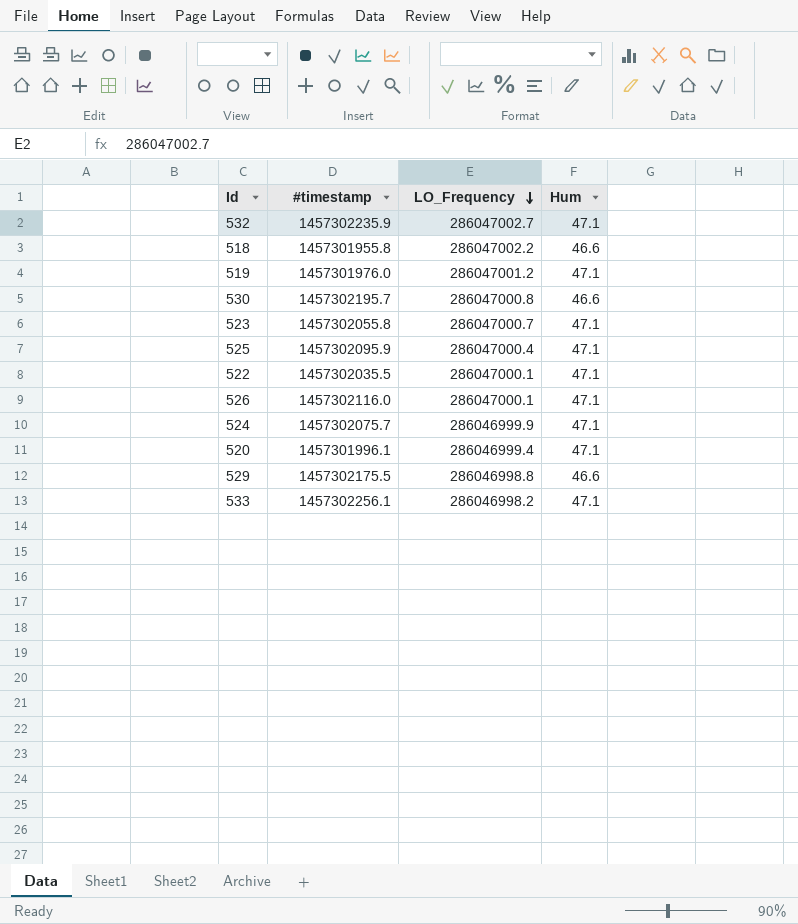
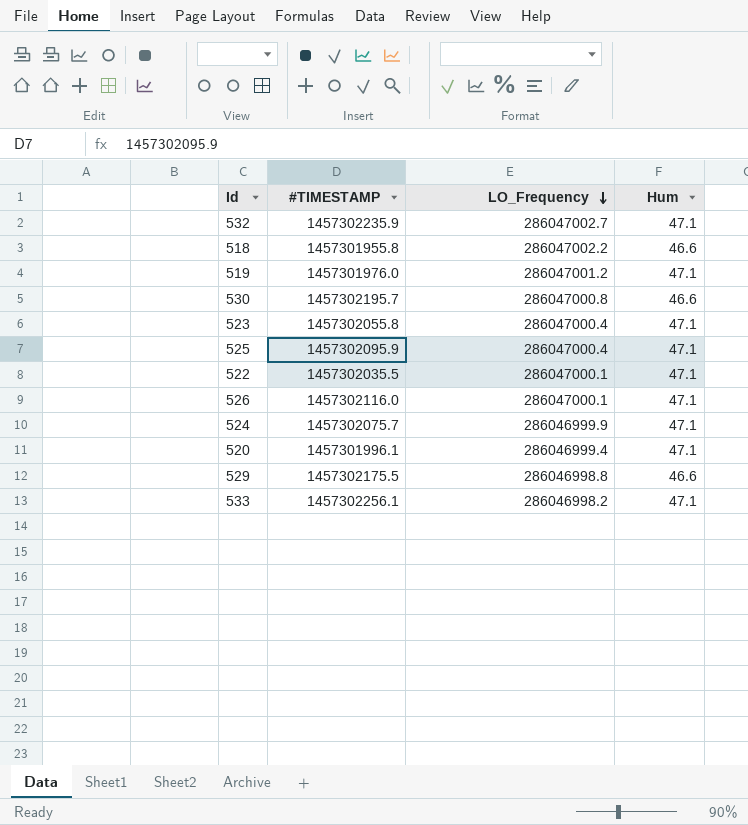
column name: #timestamp -> #TIMESTAMP
523 | LO_Frequency: 286047000.7 -> 286047000.4

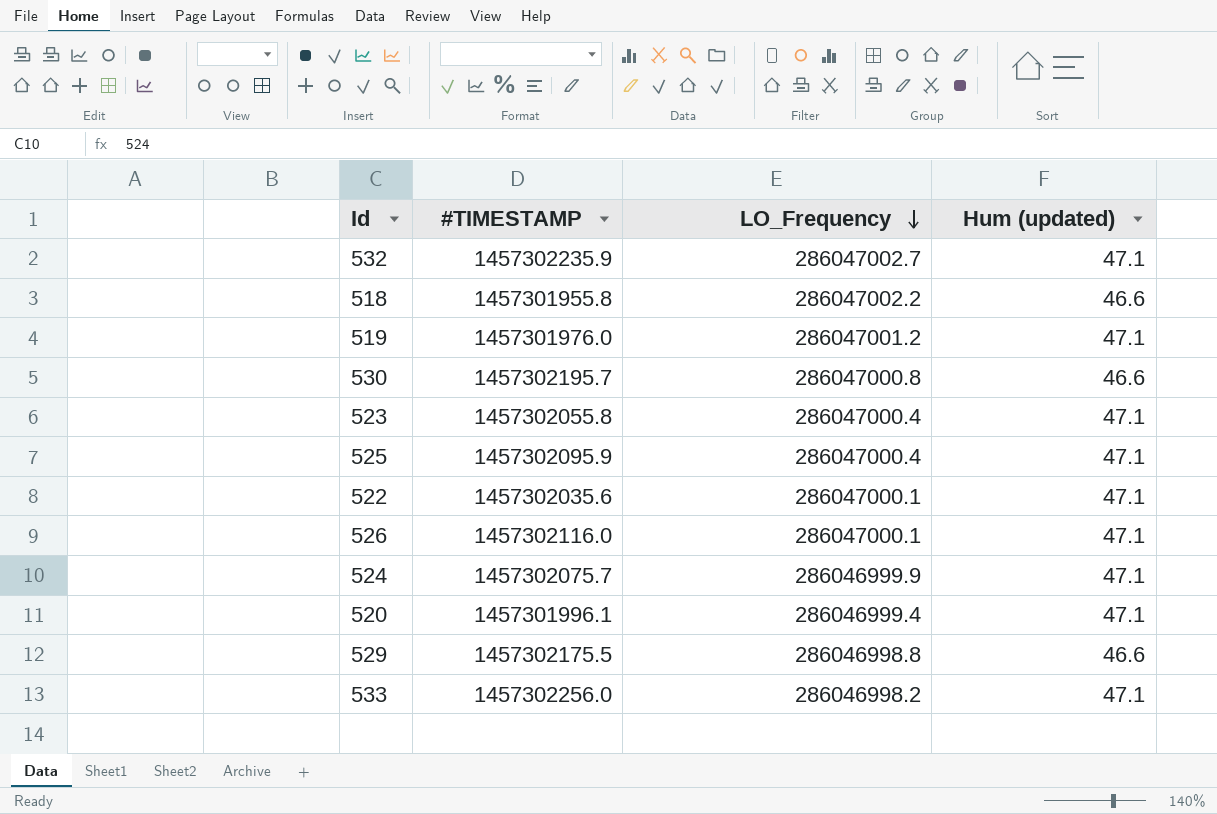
column name: Hum -> Hum (updated)
522 | #TIMESTAMP: 1457302035.5 -> 1457302035.6
533 | #TIMESTAMP: 1457302256.1 -> 1457302256.0

